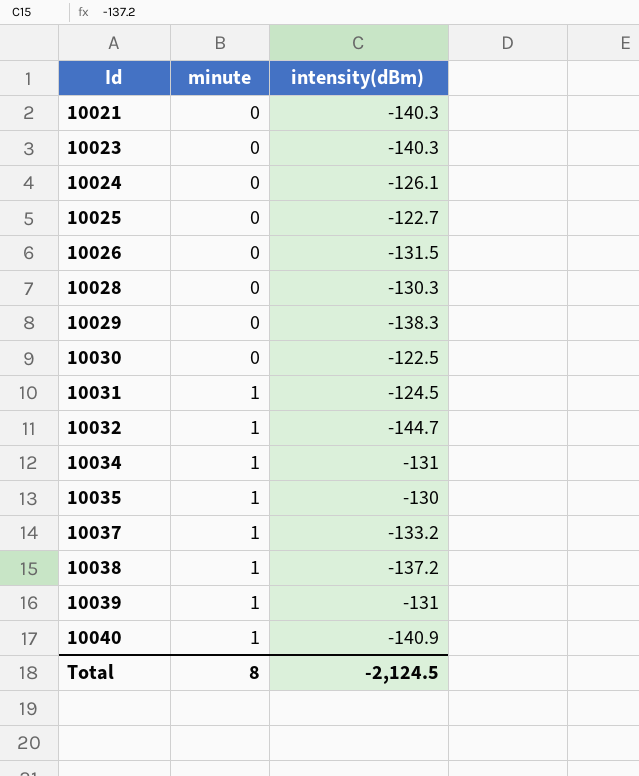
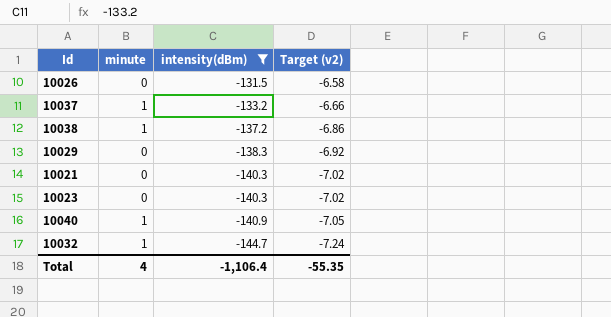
filter: none -> intensity(dBm) <= -131.5
row order: Id ascending -> intensity(dBm) descending
column Target (v2) | formula: none -> [intensity(dBm)] * 0.05
Total | minute: 8 -> 4
Total | intensity(dBm): -2,124.5 -> -1,106.4

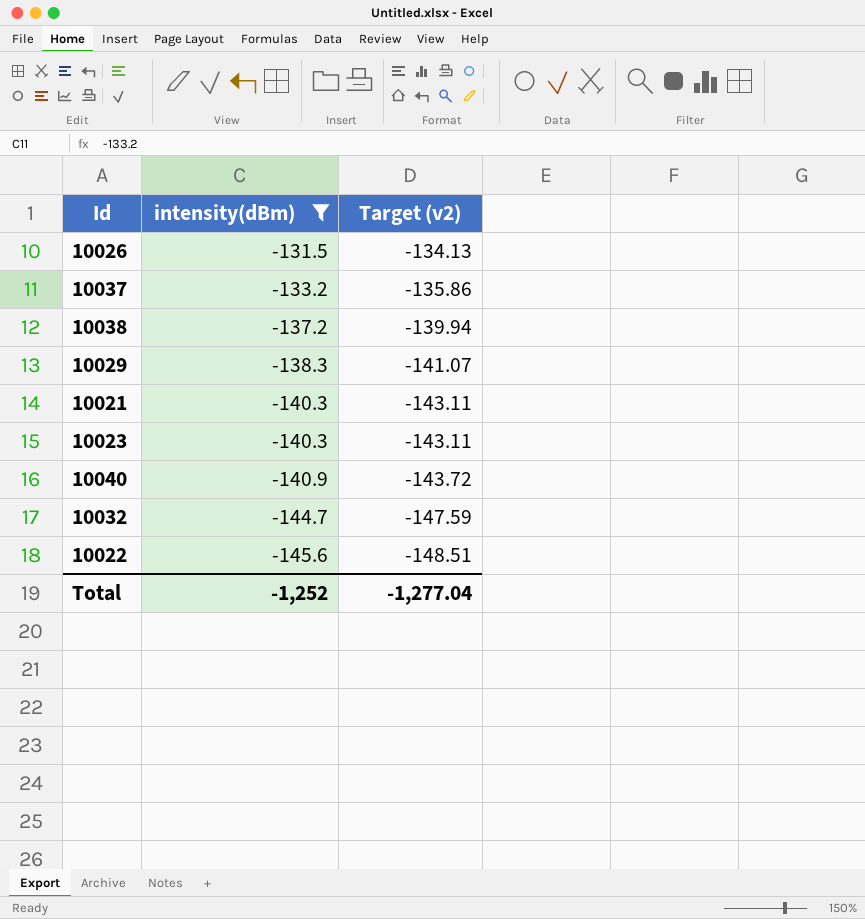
column minute | position: 2 -> none
column Target (v2) | formula: [intensity(dBm)] * 0.05 -> [intensity(dBm)] * 1.02
row 10022: none -> -145.6 | -148.51
Total | intensity(dBm): -1,106.4 -> -1,252
Total | Target (v2): -55.35 -> -1,277.04

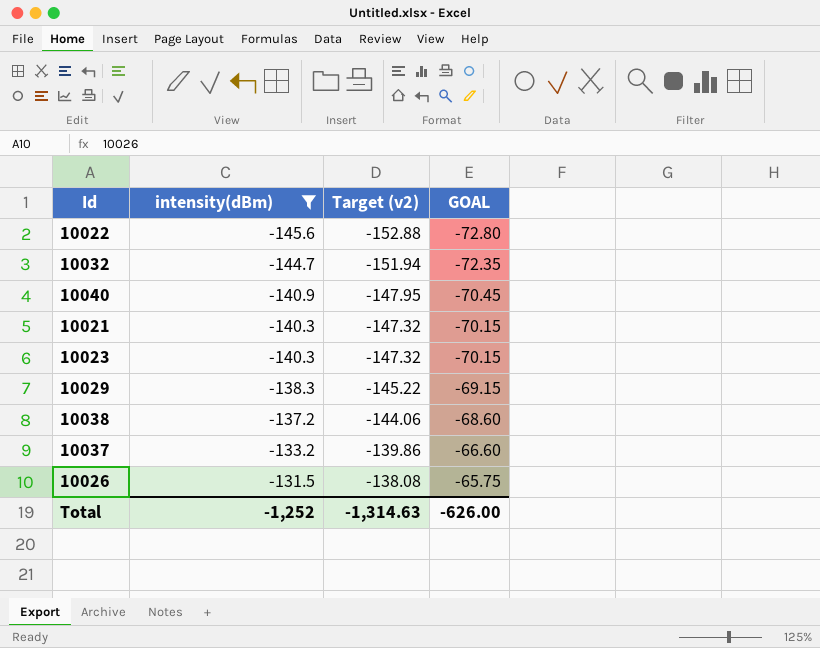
row order: intensity(dBm) descending -> intensity(dBm) ascending
column Target (v2) | formula: [intensity(dBm)] * 1.02 -> [intensity(dBm)] * 1.05
column GOAL | formula: none -> [intensity(dBm)] * 0.5
Total | Target (v2): -1,277.04 -> -1,314.63

